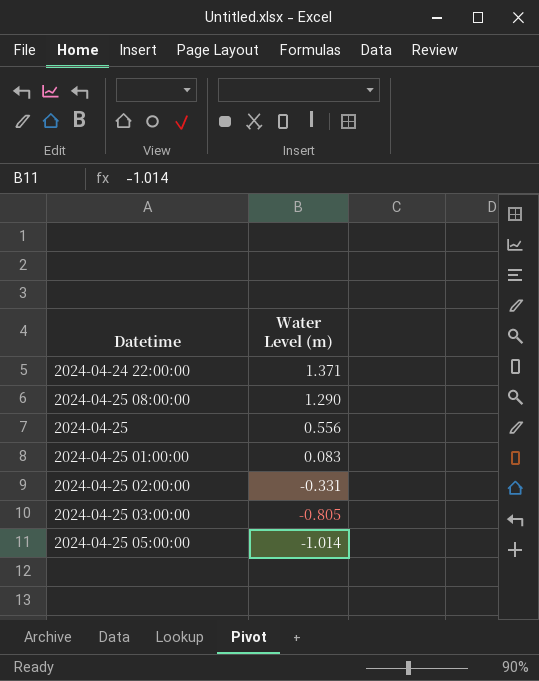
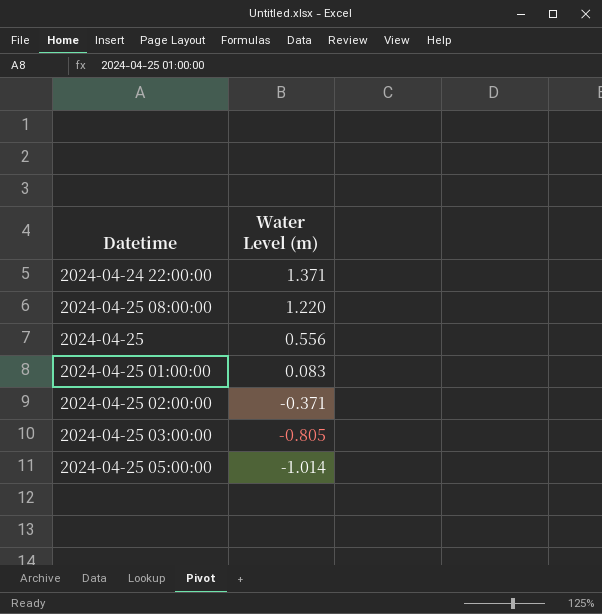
2024-04-25 08:00:00 | Water Level (m): 1.290 -> 1.220
2024-04-25 02:00:00 | Water Level (m): -0.331 -> -0.371

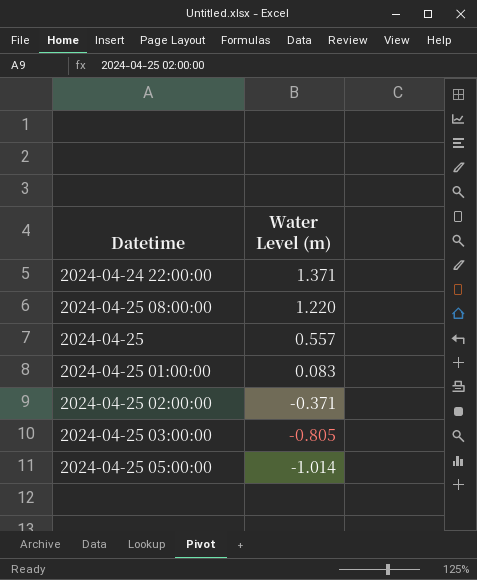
2024-04-25 | Water Level (m): 0.556 -> 0.557

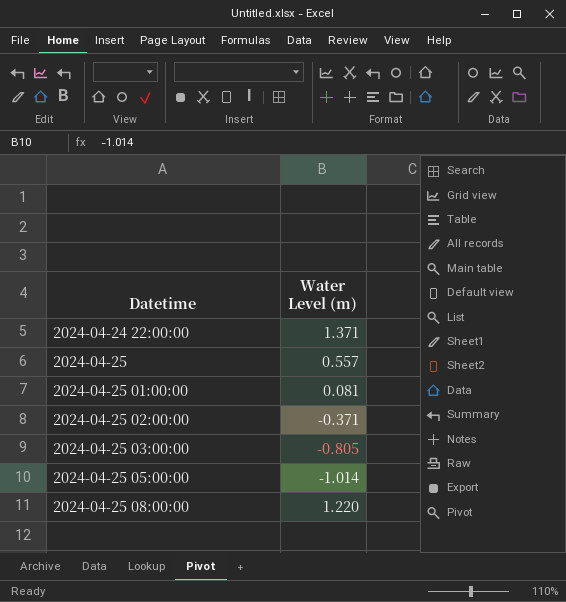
row order: Water Level (m) descending -> Datetime ascending
2024-04-25 01:00:00 | Water Level (m): 0.083 -> 0.081

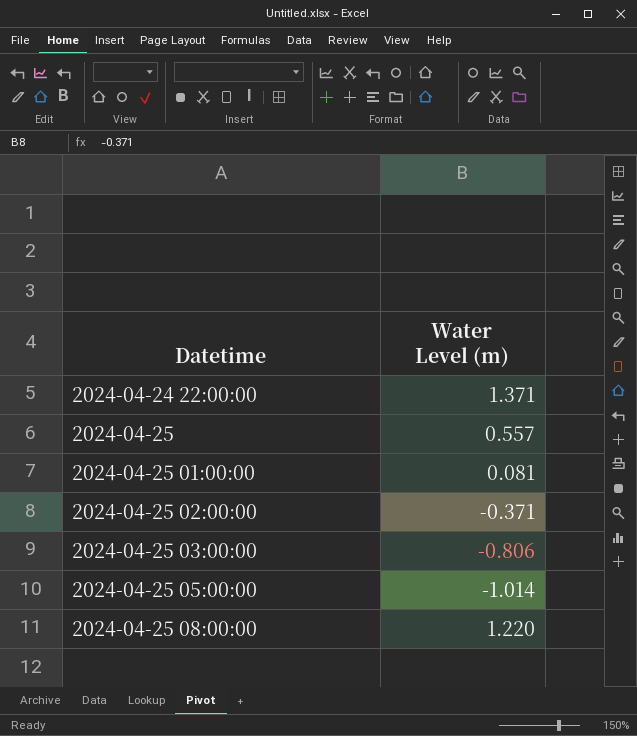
2024-04-25 03:00:00 | Water Level (m): -0.805 -> -0.806

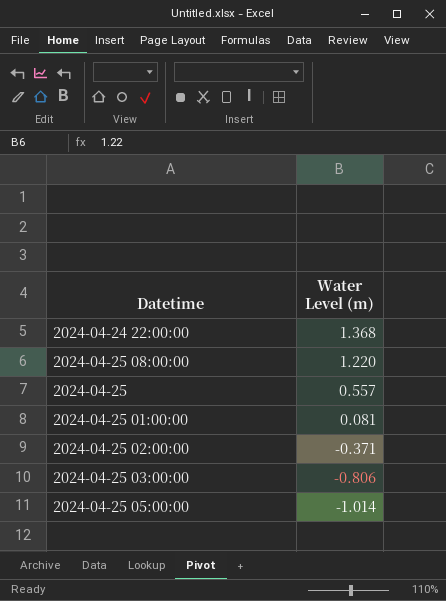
row order: Datetime ascending -> Water Level (m) descending
2024-04-24 22:00:00 | Water Level (m): 1.371 -> 1.368

